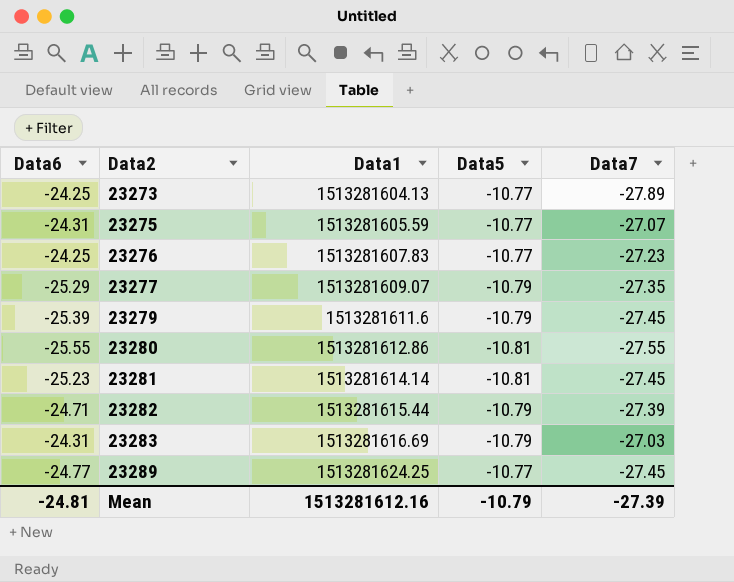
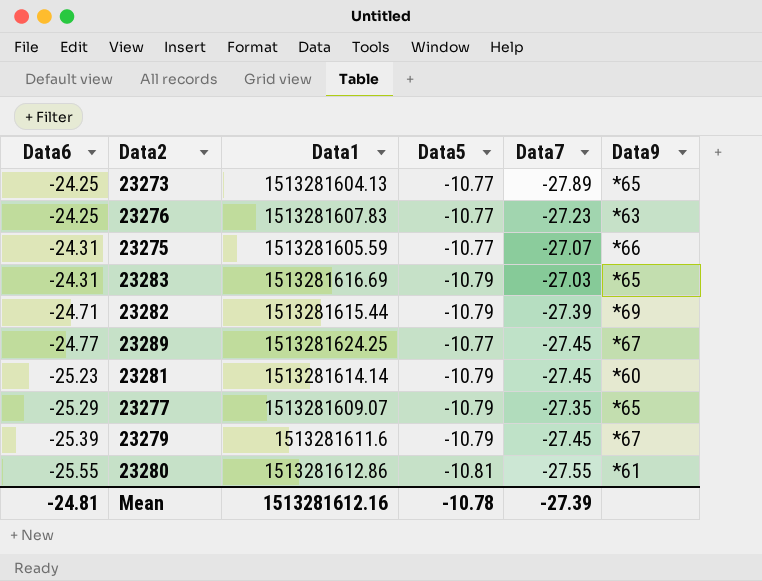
row order: Data2 ascending -> Data6 descending
column Data9 | position: none -> 6
23281 | Data5: -10.81 -> -10.79
Mean | Data5: -10.79 -> -10.78

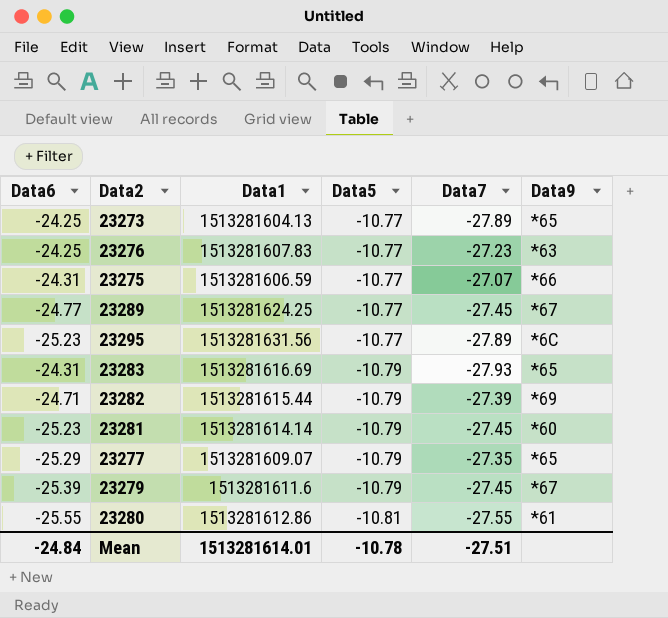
row order: Data6 descending -> Data5 descending
23275 | Data1: 1513281605.59 -> 1513281606.59
row 23295: none -> -25.23 | 1513281631.56 | -10.77 | -27.89 | *6C
23283 | Data7: -27.03 -> -27.93
Mean | Data6: -24.81 -> -24.84
Mean | Data1: 1513281612.16 -> 1513281614.01
Mean | Data7: -27.39 -> -27.51

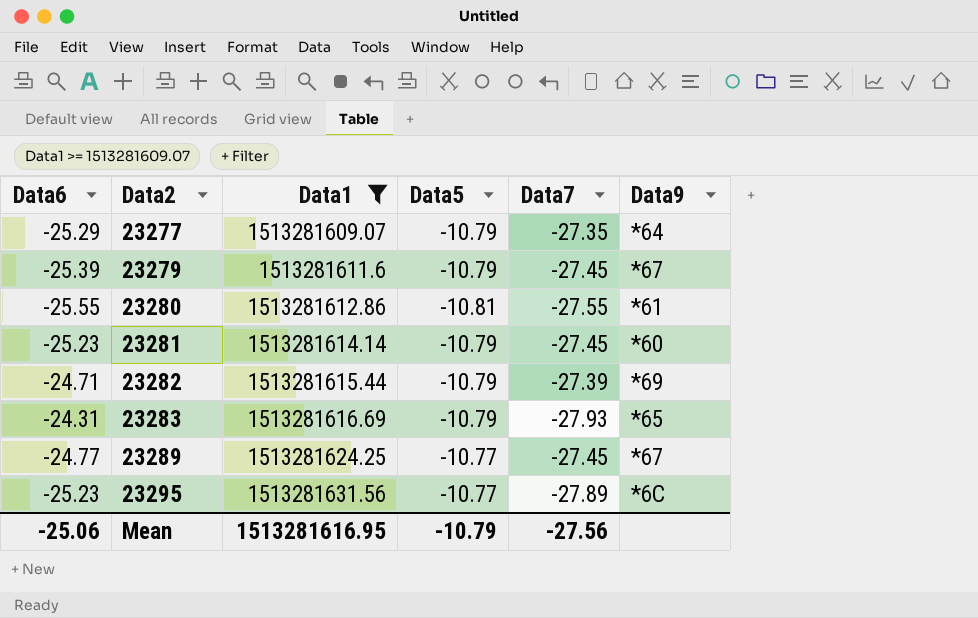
filter: none -> Data1 >= 1513281609.07
row order: Data5 descending -> Data2 ascending
23277 | Data9: *65 -> *64
Mean | Data6: -24.84 -> -25.06
Mean | Data1: 1513281614.01 -> 1513281616.95
Mean | Data5: -10.78 -> -10.79
Mean | Data7: -27.51 -> -27.56

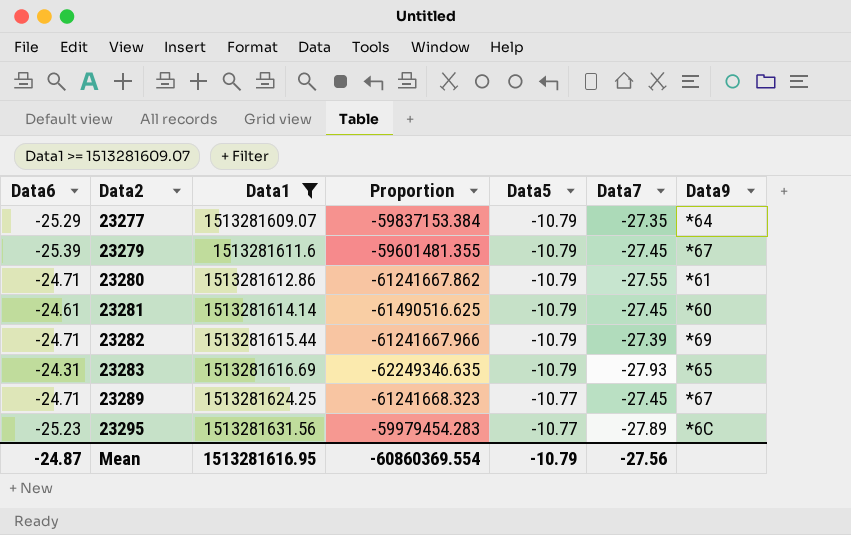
column Proportion | formula: none -> [Data1] / [Data6]
23280 | Data6: -25.55 -> -24.71
23280 | Data5: -10.81 -> -10.79
23281 | Data6: -25.23 -> -24.61
23289 | Data6: -24.77 -> -24.71
Mean | Data6: -25.06 -> -24.87

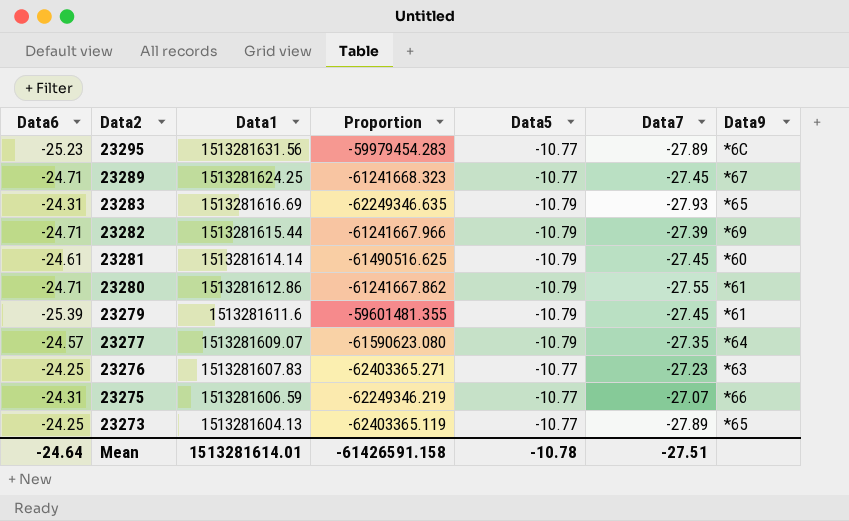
filter: Data1 >= 1513281609.07 -> none
row order: Data2 ascending -> Data2 descending
23279 | Data9: *67 -> *61
23277 | Data6: -25.29 -> -24.57
23277 | Proportion: -59837153.384 -> -61590623.080
Mean | Data6: -24.87 -> -24.64
Mean | Data1: 1513281616.95 -> 1513281614.01
Mean | Proportion: -60860369.554 -> -61426591.158
Mean | Data5: -10.79 -> -10.78
Mean | Data7: -27.56 -> -27.51

